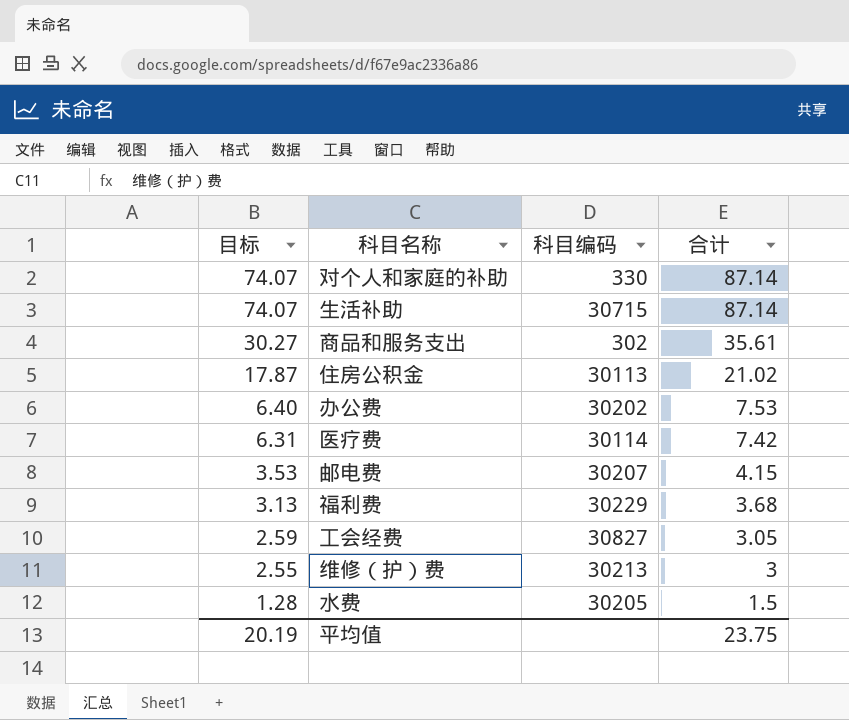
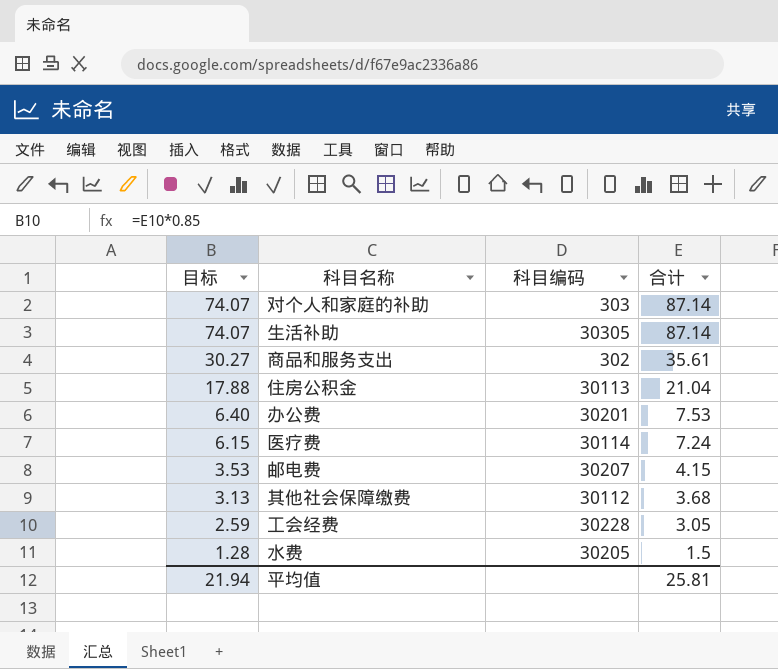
row 福利费: 3.13 | 30229 | 3.68 -> none
row 维修（护）费: 2.55 | 30213 | 3 -> none
对个人和家庭的补助 | 科目编码: 330 -> 303
生活补助 | 科目编码: 30715 -> 30305
住房公积金 | 目标: 17.87 -> 17.88
住房公积金 | 合计: 21.02 -> 21.04
办公费 | 科目编码: 30202 -> 30201
医疗费 | 目标: 6.31 -> 6.15
医疗费 | 合计: 7.42 -> 7.24
row 其他社会保障缴费: none -> 3.13 | 30112 | 3.68
工会经费 | 科目编码: 30827 -> 30228
平均值 | 目标: 20.19 -> 21.94
平均值 | 合计: 23.75 -> 25.81

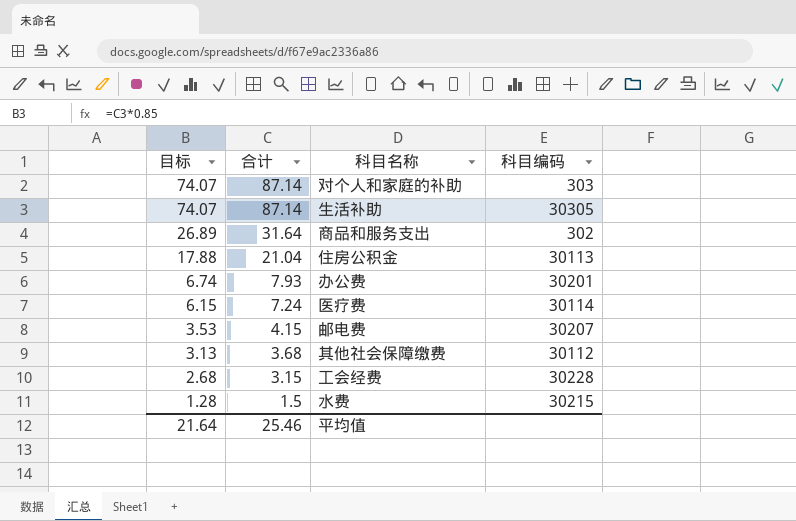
column 合计 | position: 4 -> 2
商品和服务支出 | 目标: 30.27 -> 26.89
商品和服务支出 | 合计: 35.61 -> 31.64
办公费 | 目标: 6.40 -> 6.74
办公费 | 合计: 7.53 -> 7.93
工会经费 | 目标: 2.59 -> 2.68
工会经费 | 合计: 3.05 -> 3.15
水费 | 科目编码: 30205 -> 30215
平均值 | 目标: 21.94 -> 21.64
平均值 | 合计: 25.81 -> 25.46

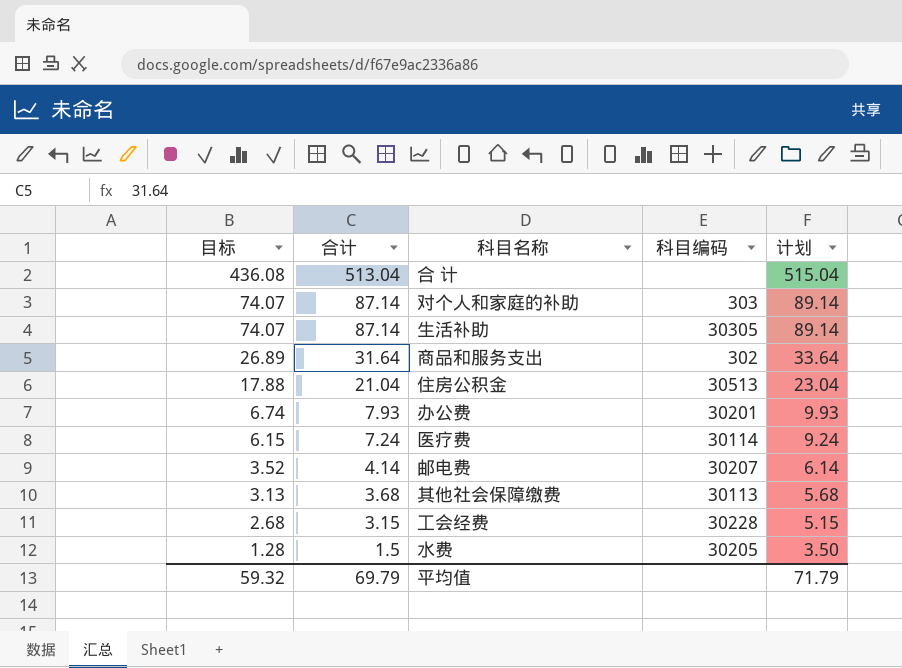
column 计划 | formula: none -> [合计] + 2
row 合 计: none -> 436.08 | 513.04 | none | 515.04
住房公积金 | 科目编码: 30113 -> 30513
邮电费 | 目标: 3.53 -> 3.52
邮电费 | 合计: 4.15 -> 4.14
其他社会保障缴费 | 科目编码: 30112 -> 30113
水费 | 科目编码: 30215 -> 30205
平均值 | 目标: 21.64 -> 59.32
平均值 | 合计: 25.46 -> 69.79

